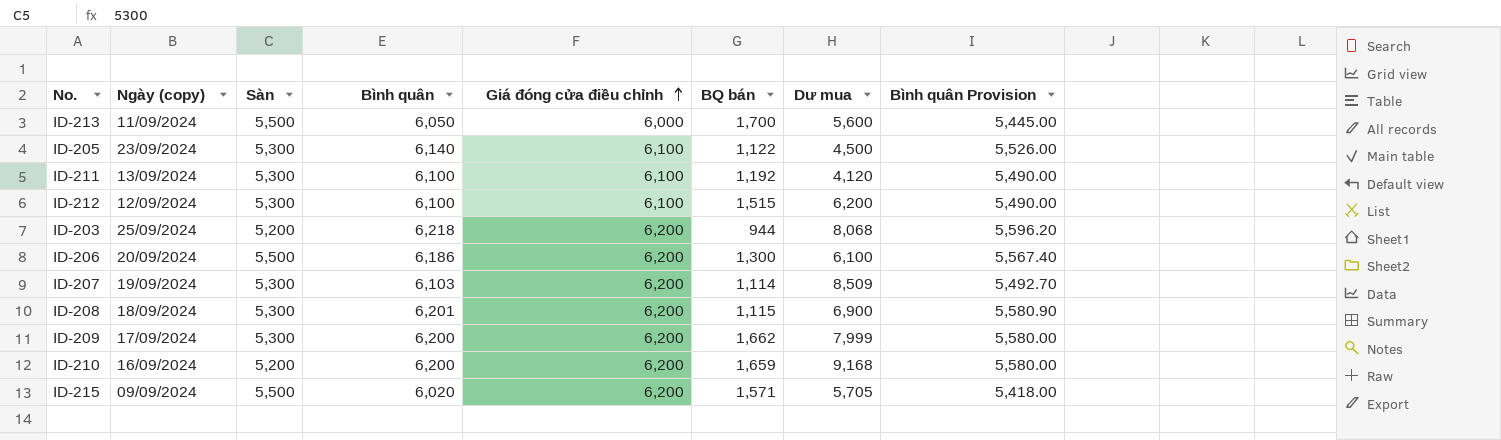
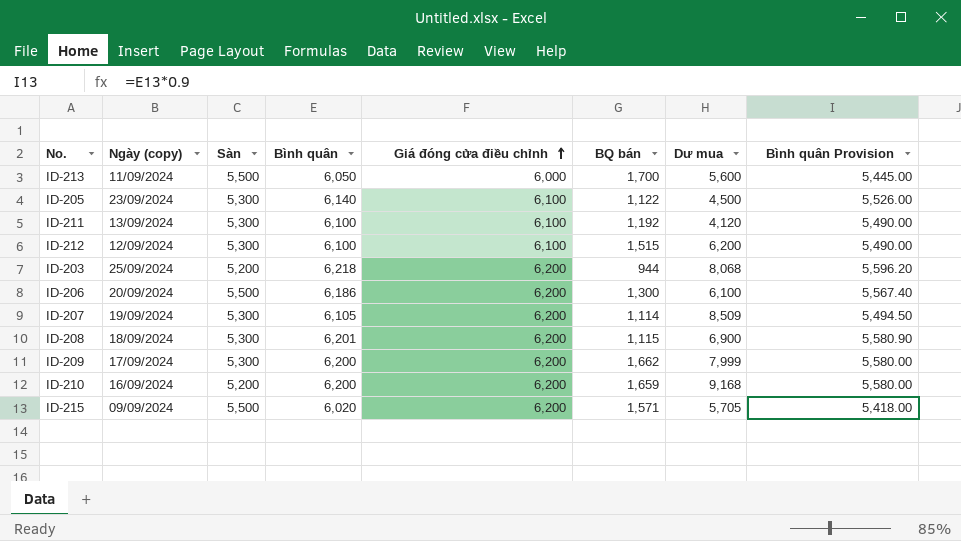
ID-207 | Bình quân: 6,103 -> 6,105
ID-207 | Bình quân Provision: 5,492.70 -> 5,494.50

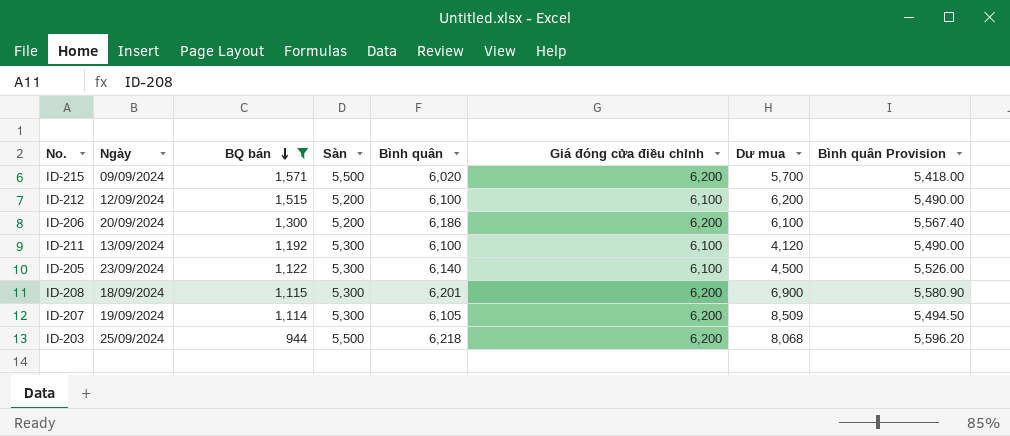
filter: none -> BQ bán <= 1,571
row order: Giá đóng cửa điều chỉnh ascending -> BQ bán descending
column name: Ngày (copy) -> Ngày
column BQ bán | position: 6 -> 3
ID-215 | Dư mua: 5,705 -> 5,700
ID-212 | Sàn: 5,300 -> 5,200
ID-206 | Sàn: 5,500 -> 5,200
ID-203 | Sàn: 5,200 -> 5,500

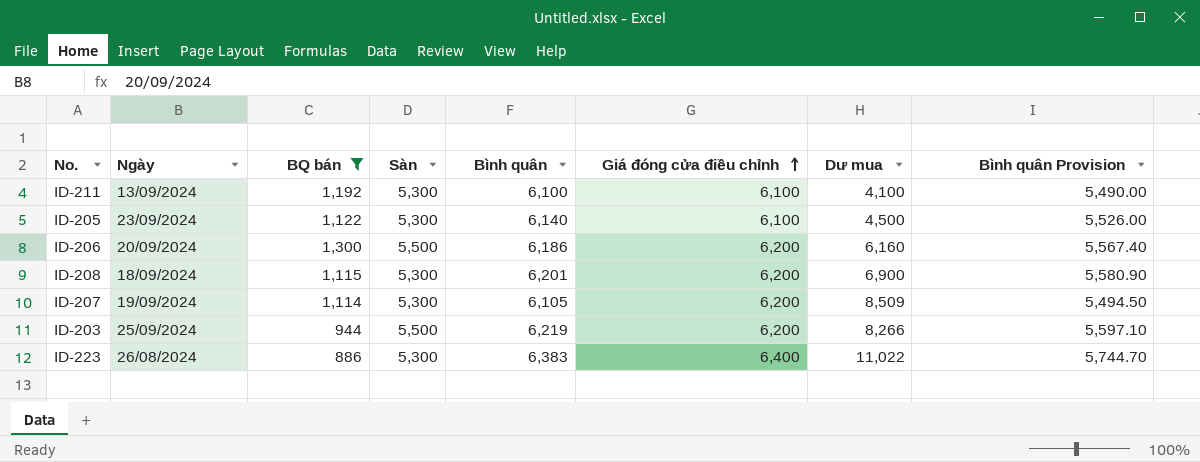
row order: BQ bán descending -> Giá đóng cửa điều chỉnh ascending
row ID-215: 09/09/2024 | 1,571 | 5,500 | 6,020 | 6,200 | 5,700 | 5,418.00 -> none
row ID-212: 12/09/2024 | 1,515 | 5,200 | 6,100 | 6,100 | 6,200 | 5,490.00 -> none
ID-211 | Dư mua: 4,120 -> 4,100
ID-206 | Sàn: 5,200 -> 5,500
ID-206 | Dư mua: 6,100 -> 6,160
ID-203 | Bình quân: 6,218 -> 6,219
ID-203 | Dư mua: 8,068 -> 8,266
ID-203 | Bình quân Provision: 5,596.20 -> 5,597.10
row ID-223: none -> 26/08/2024 | 886 | 5,300 | 6,383 | 6,400 | 11,022 | 5,744.70

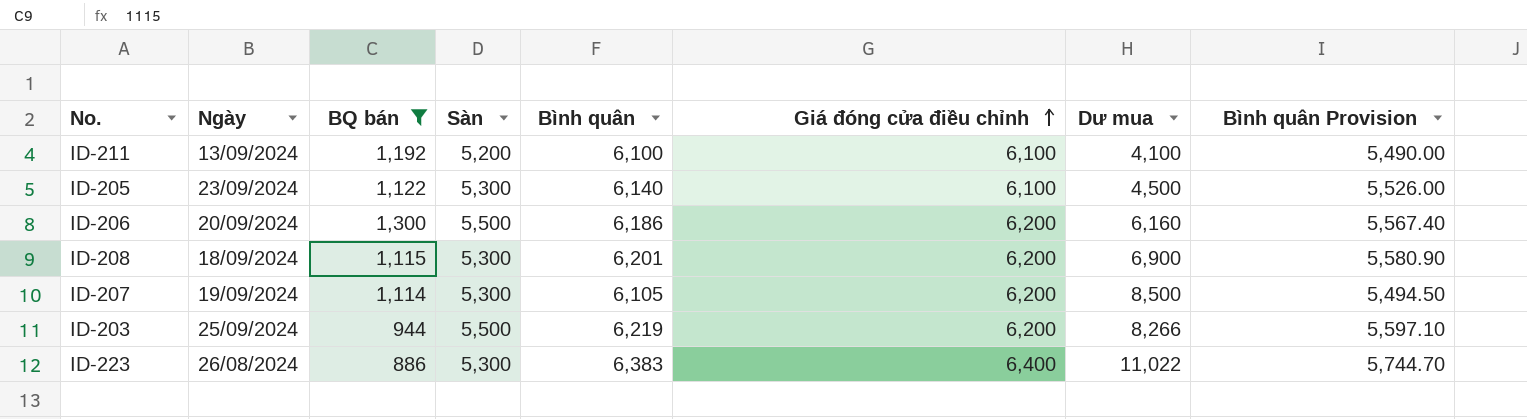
ID-211 | Sàn: 5,300 -> 5,200
ID-207 | Dư mua: 8,509 -> 8,500

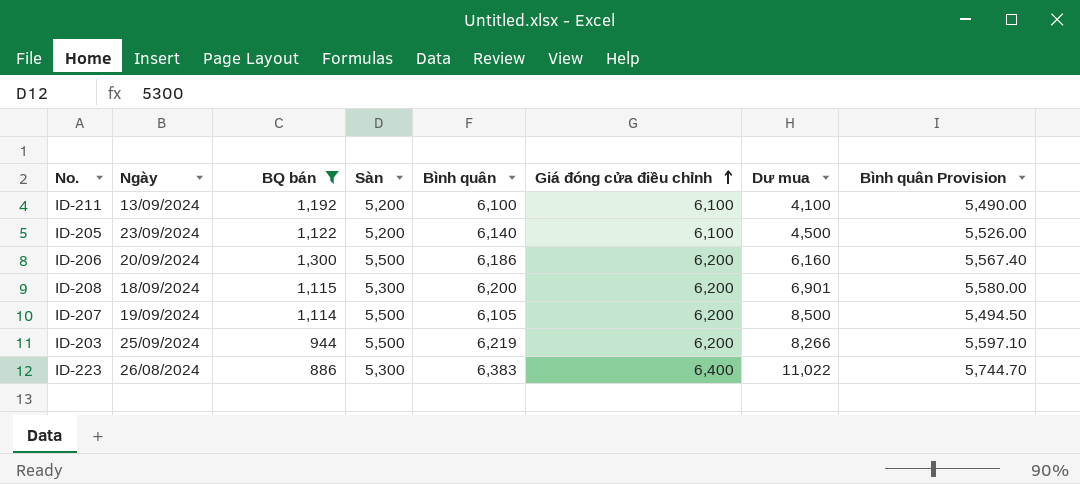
ID-205 | Sàn: 5,300 -> 5,200
ID-208 | Bình quân: 6,201 -> 6,200
ID-208 | Dư mua: 6,900 -> 6,901
ID-208 | Bình quân Provision: 5,580.90 -> 5,580.00
ID-207 | Sàn: 5,300 -> 5,500

